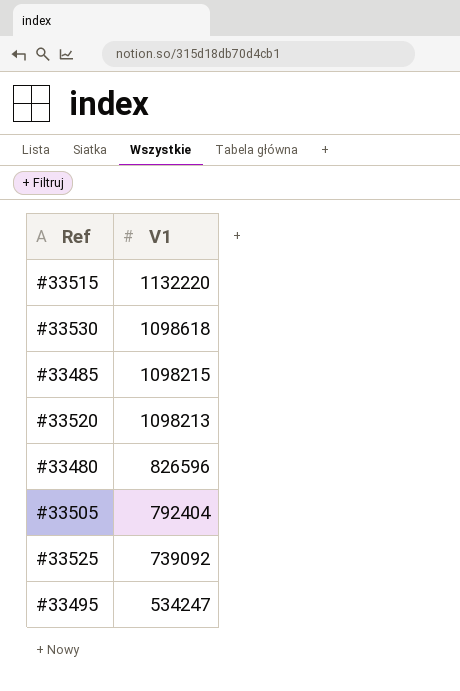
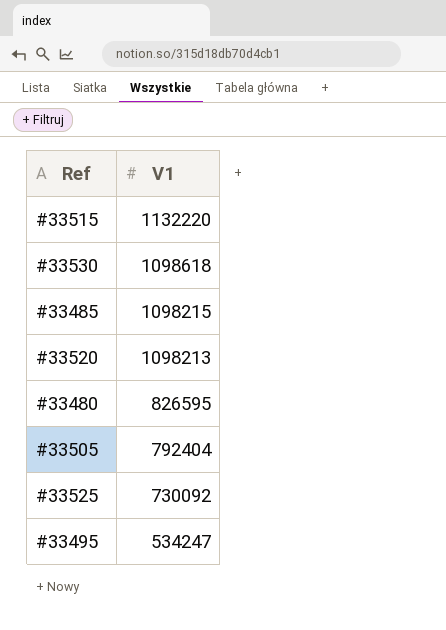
#33480 | V1: 826596 -> 826595
#33525 | V1: 739092 -> 730092

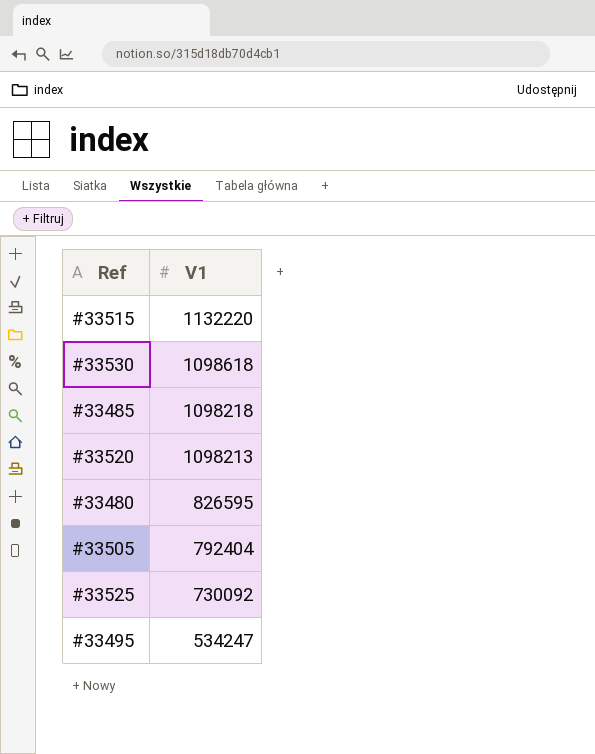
#33485 | V1: 1098215 -> 1098218

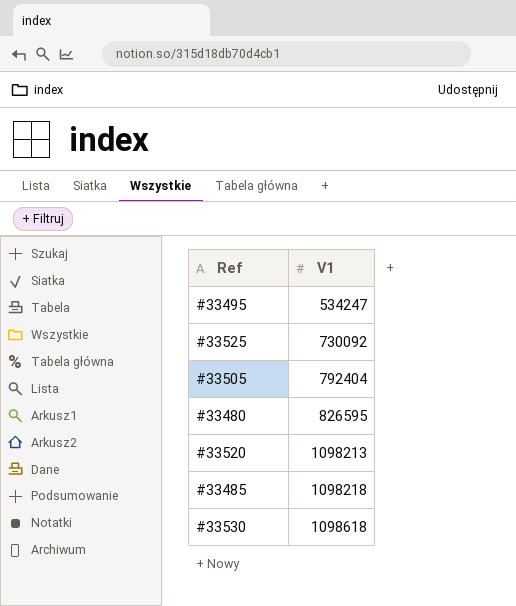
row order: V1 descending -> V1 ascending
row #33515: 1132220 -> none

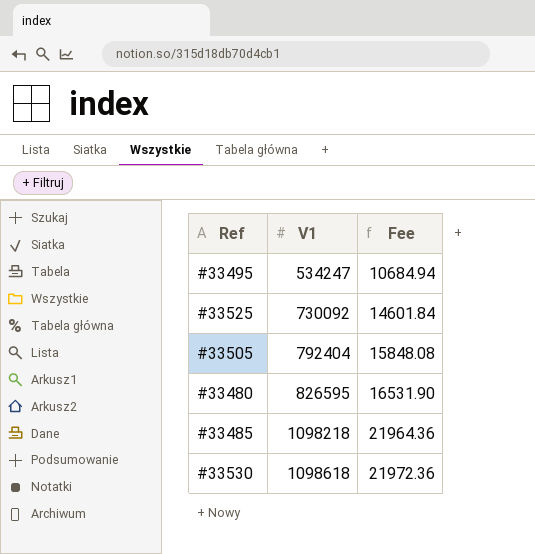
column Fee | formula: none -> [V1] * 0.02
row #33520: 1098213 -> none

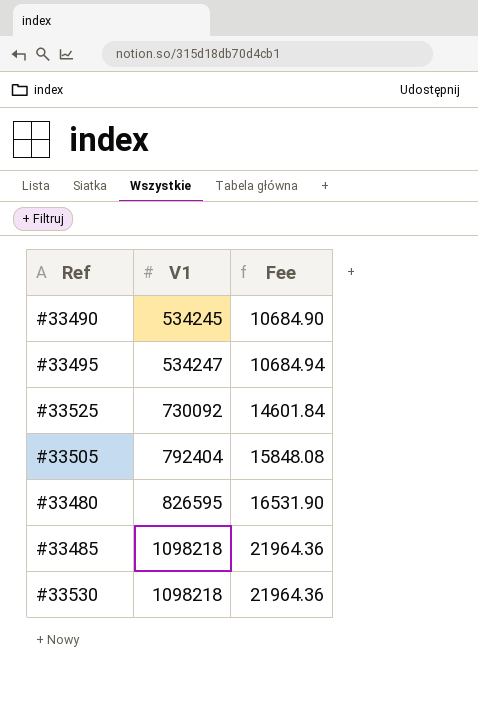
row #33490: none -> 534245 | 10684.90
#33530 | V1: 1098618 -> 1098218
#33530 | Fee: 21972.36 -> 21964.36

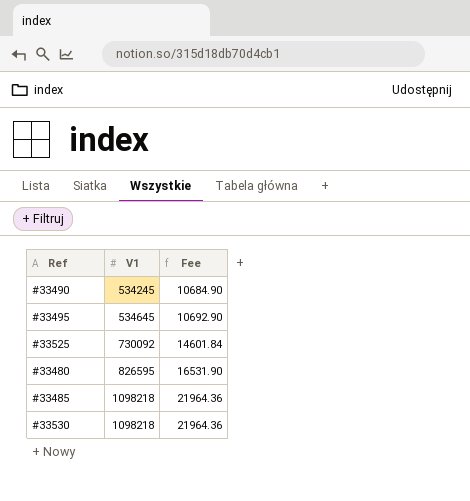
row #33505: 792404 | 15848.08 -> none
#33495 | V1: 534247 -> 534645
#33495 | Fee: 10684.94 -> 10692.90

